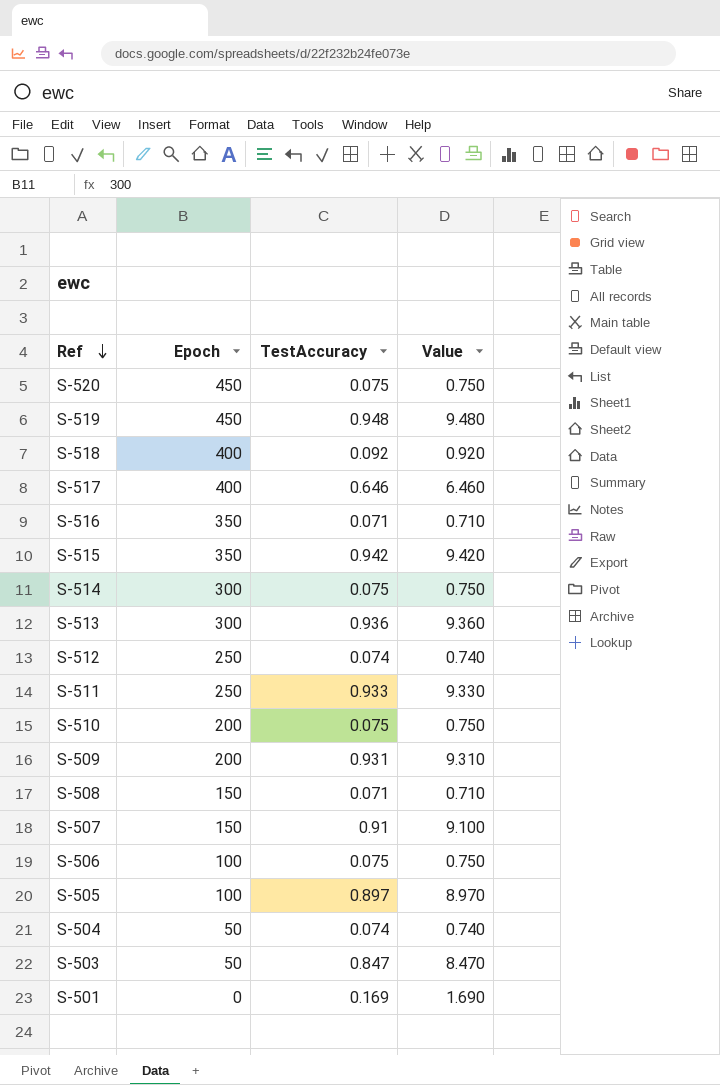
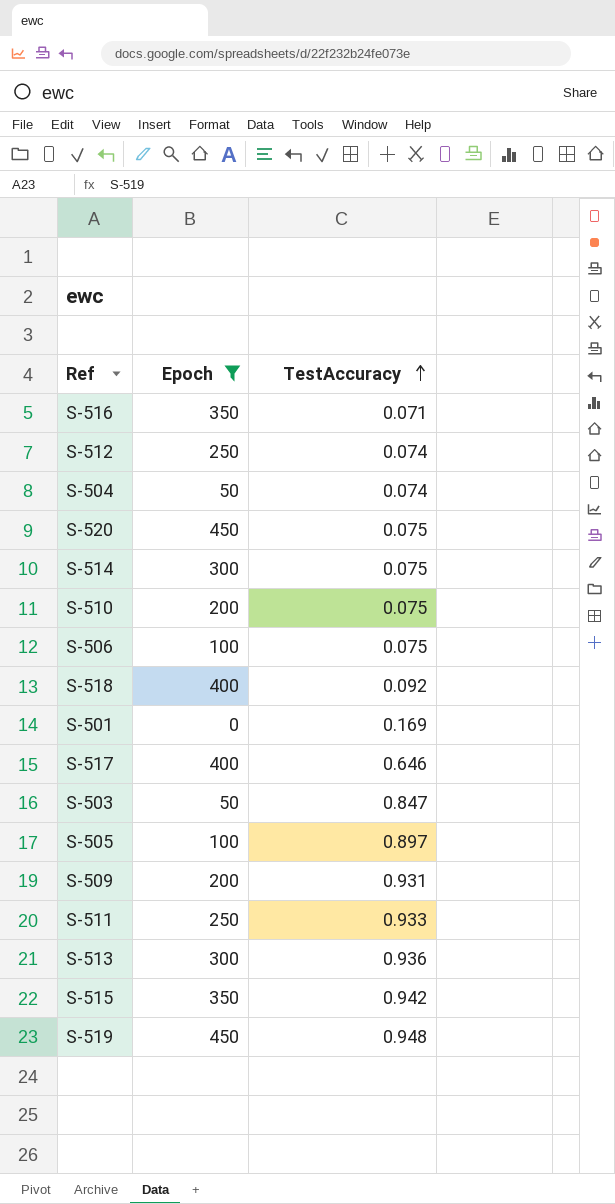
filter: none -> Epoch != 150
row order: Ref descending -> TestAccuracy ascending
column Value | formula: [TestAccuracy] * 10 -> none

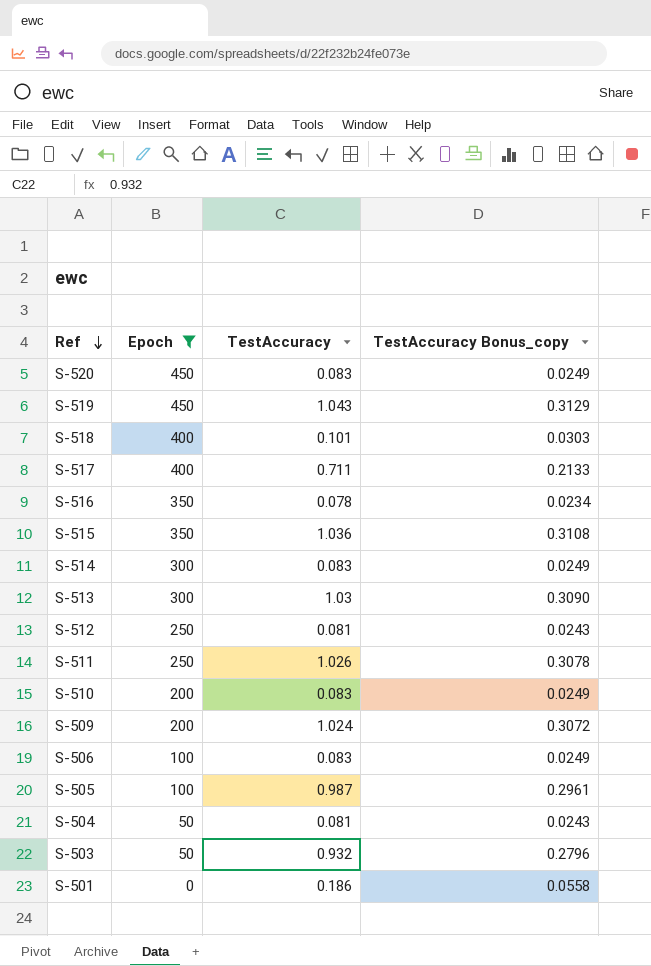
row order: TestAccuracy ascending -> Ref descending
column TestAccuracy Bonus_copy | formula: none -> [TestAccuracy] * 0.3
S-520 | TestAccuracy: 0.075 -> 0.083
S-519 | TestAccuracy: 0.948 -> 1.043
S-518 | TestAccuracy: 0.092 -> 0.101
S-517 | TestAccuracy: 0.646 -> 0.711
S-516 | TestAccuracy: 0.071 -> 0.078
S-515 | TestAccuracy: 0.942 -> 1.036
S-514 | TestAccuracy: 0.075 -> 0.083
S-513 | TestAccuracy: 0.936 -> 1.03
S-512 | TestAccuracy: 0.074 -> 0.081
S-511 | TestAccuracy: 0.933 -> 1.026
S-510 | TestAccuracy: 0.075 -> 0.083
S-509 | TestAccuracy: 0.931 -> 1.024
S-506 | TestAccuracy: 0.075 -> 0.083
S-505 | TestAccuracy: 0.897 -> 0.987
S-504 | TestAccuracy: 0.074 -> 0.081
S-503 | TestAccuracy: 0.847 -> 0.932
S-501 | TestAccuracy: 0.169 -> 0.186

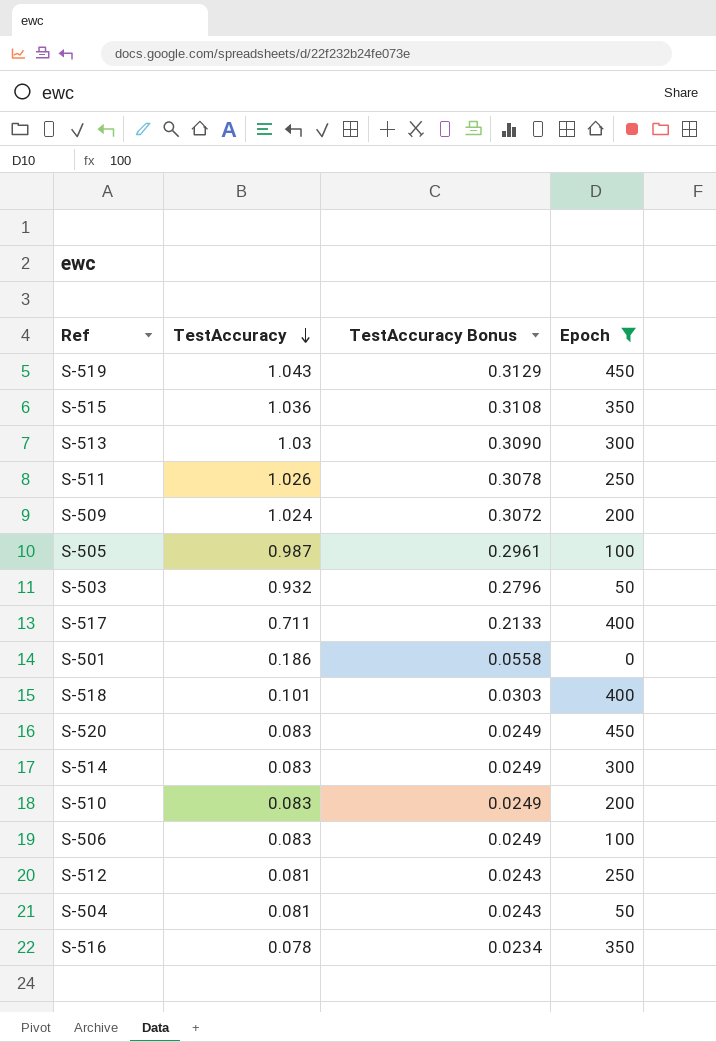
row order: Ref descending -> TestAccuracy descending
column name: TestAccuracy Bonus_copy -> TestAccuracy Bonus
column Epoch | position: 2 -> 4

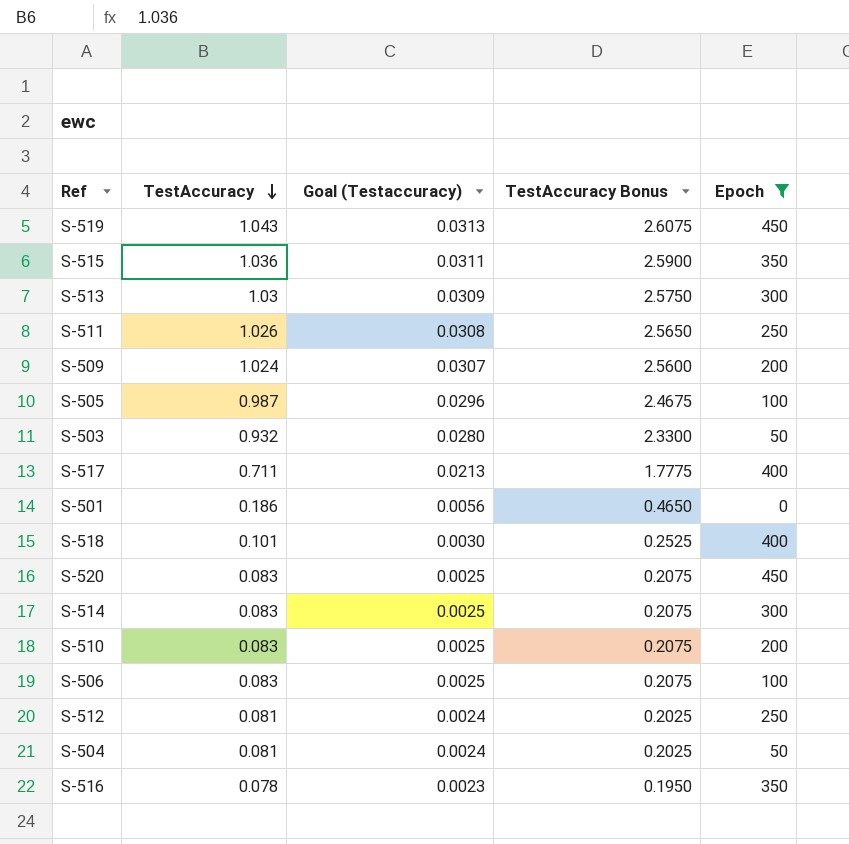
column Goal (Testaccuracy) | formula: none -> [TestAccuracy] * 0.03
column TestAccuracy Bonus | formula: [TestAccuracy] * 0.3 -> [TestAccuracy] * 2.5

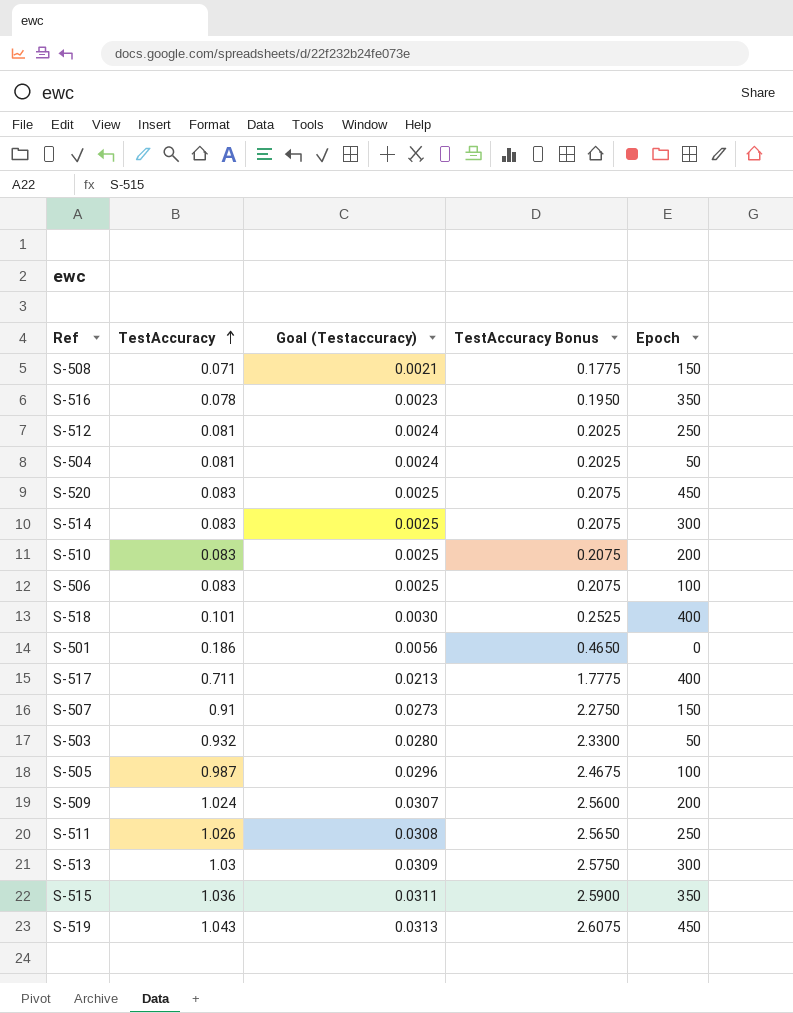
filter: Epoch != 150 -> none
row order: TestAccuracy descending -> TestAccuracy ascending

